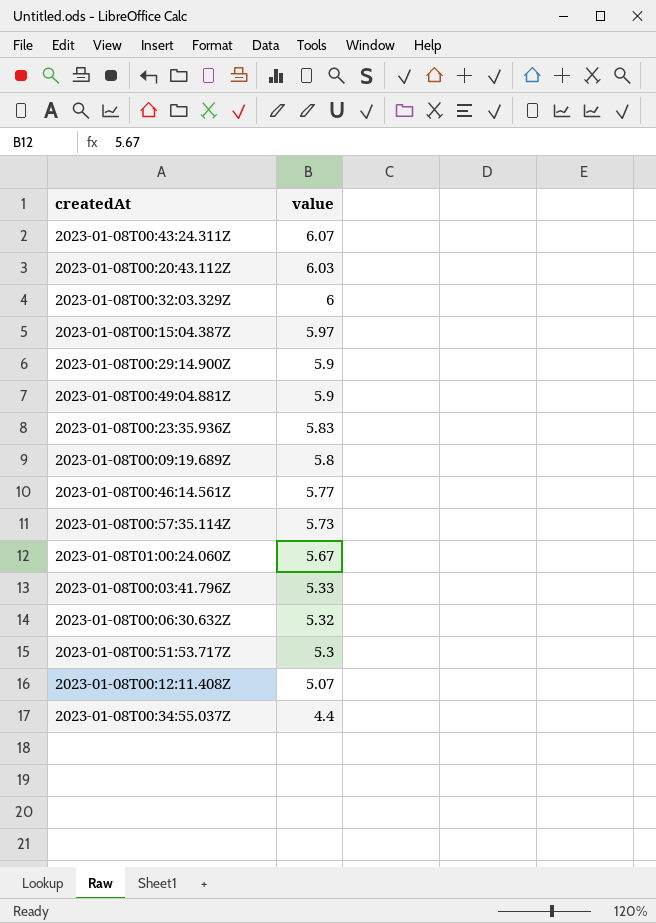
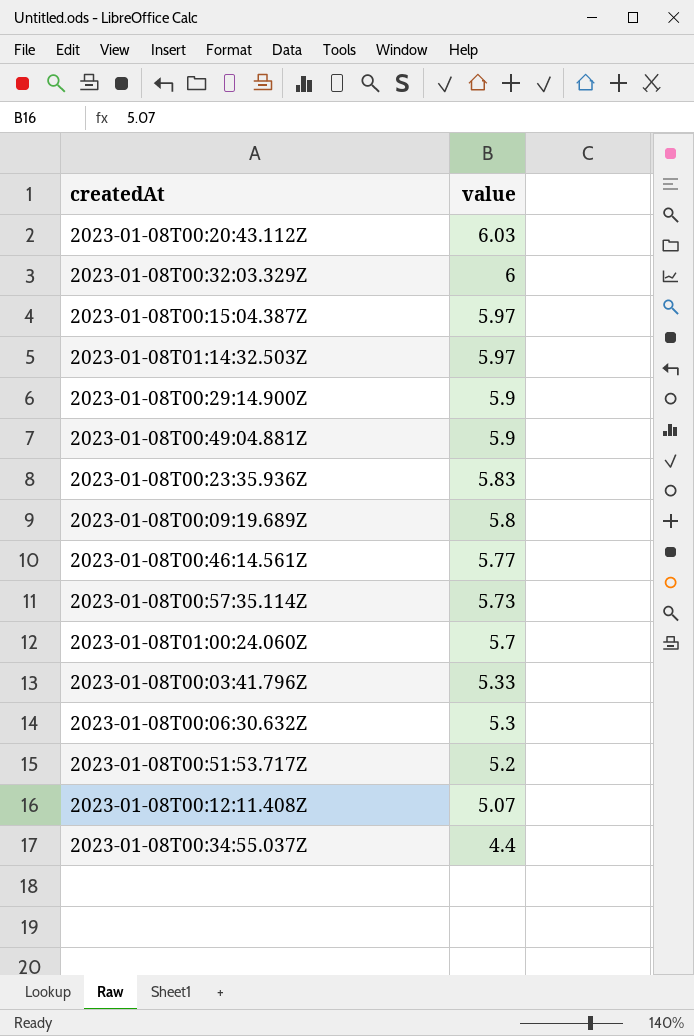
row 2023-01-08T00:43:24.311Z: 6.07 -> none
row 2023-01-08T01:14:32.503Z: none -> 5.97
2023-01-08T01:00:24.060Z | value: 5.67 -> 5.7
2023-01-08T00:06:30.632Z | value: 5.32 -> 5.3
2023-01-08T00:51:53.717Z | value: 5.3 -> 5.2

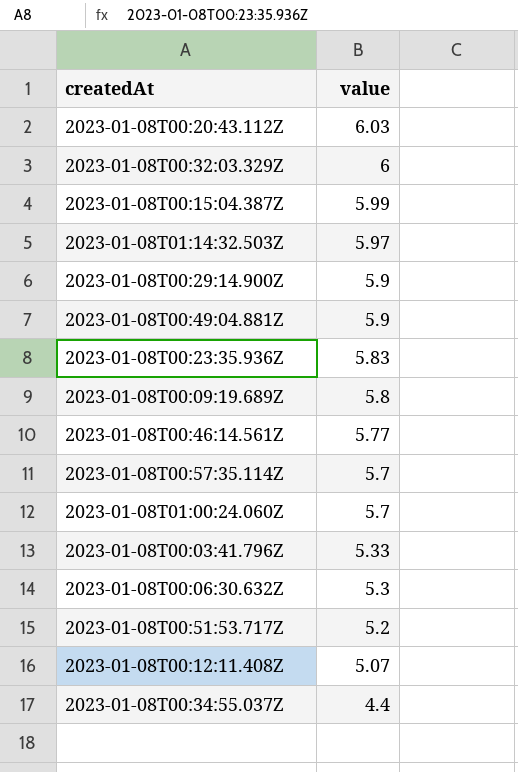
2023-01-08T00:15:04.387Z | value: 5.97 -> 5.99
2023-01-08T00:57:35.114Z | value: 5.73 -> 5.7

